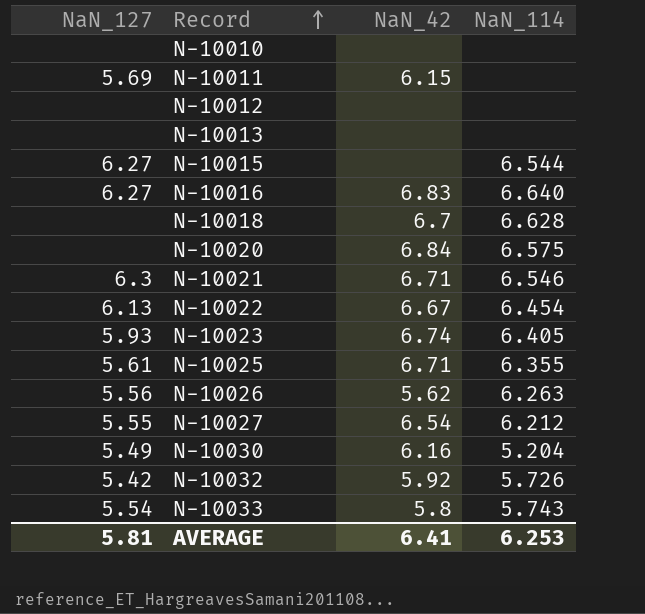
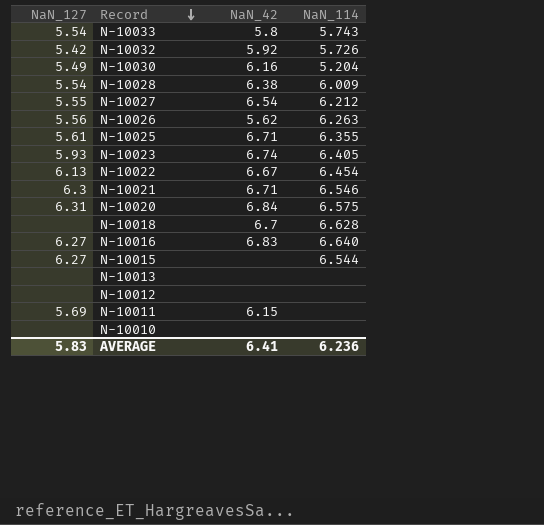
row order: Record ascending -> Record descending
row N-10028: none -> 5.54 | 6.38 | 6.009
N-10020 | NaN_127: none -> 6.31
AVERAGE | NaN_127: 5.81 -> 5.83
AVERAGE | NaN_114: 6.253 -> 6.236

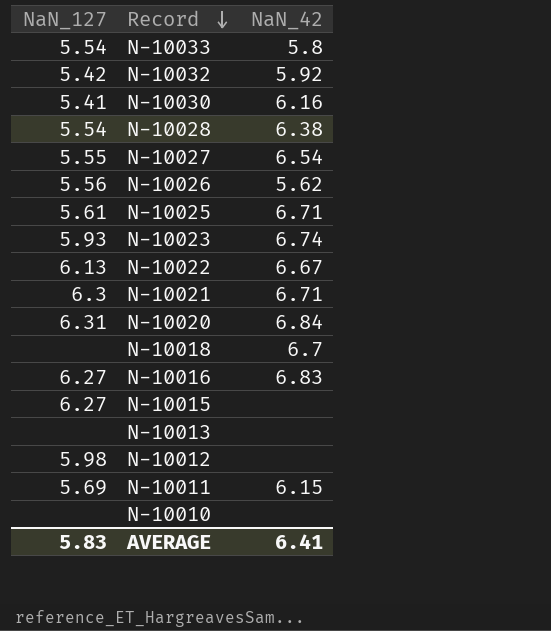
column NaN_114 | position: 4 -> none
N-10030 | NaN_127: 5.49 -> 5.41
N-10012 | NaN_127: none -> 5.98

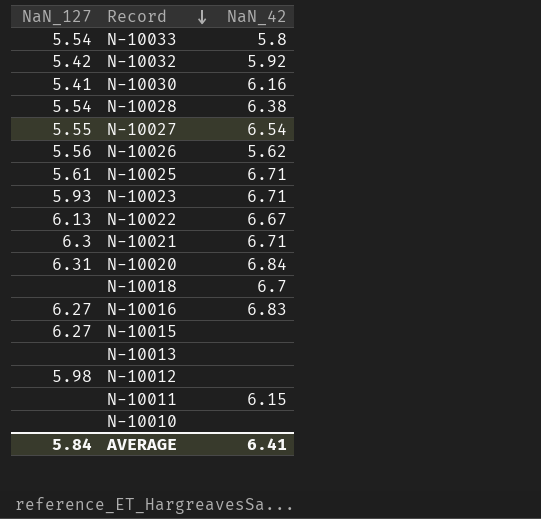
N-10023 | NaN_42: 6.74 -> 6.71
N-10011 | NaN_127: 5.69 -> none
AVERAGE | NaN_127: 5.83 -> 5.84

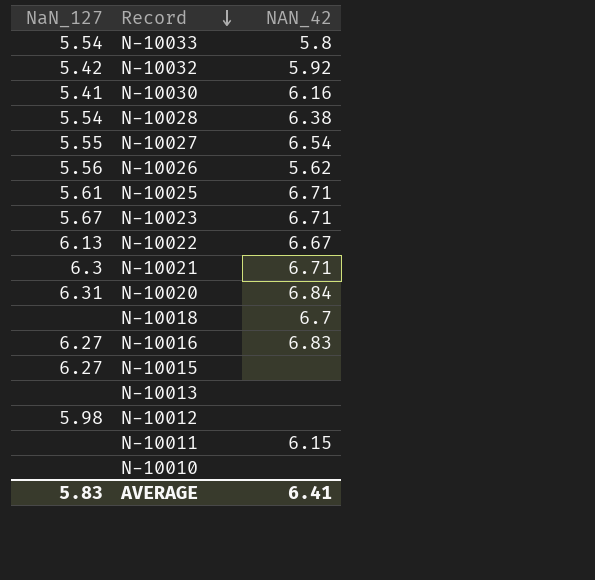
column name: NaN_42 -> NAN_42
N-10023 | NaN_127: 5.93 -> 5.67
AVERAGE | NaN_127: 5.84 -> 5.83

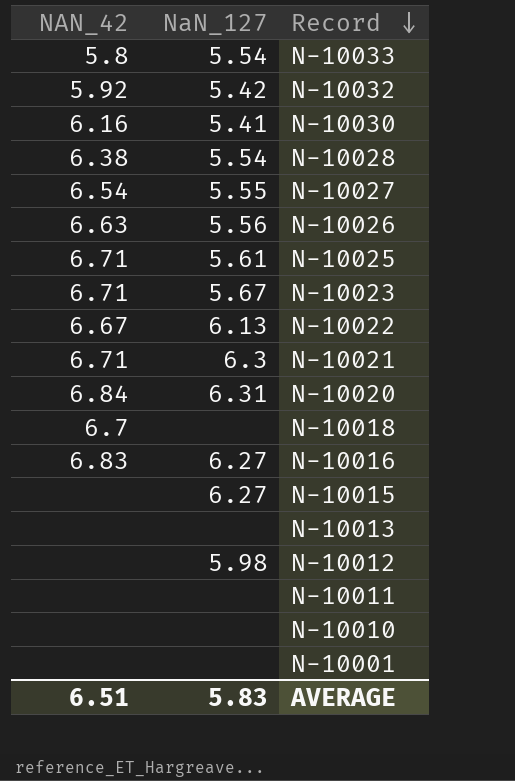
column NAN_42 | position: 3 -> 1
N-10026 | NAN_42: 5.62 -> 6.63
N-10011 | NAN_42: 6.15 -> none
row N-10001: none -> none | none
AVERAGE | NAN_42: 6.41 -> 6.51

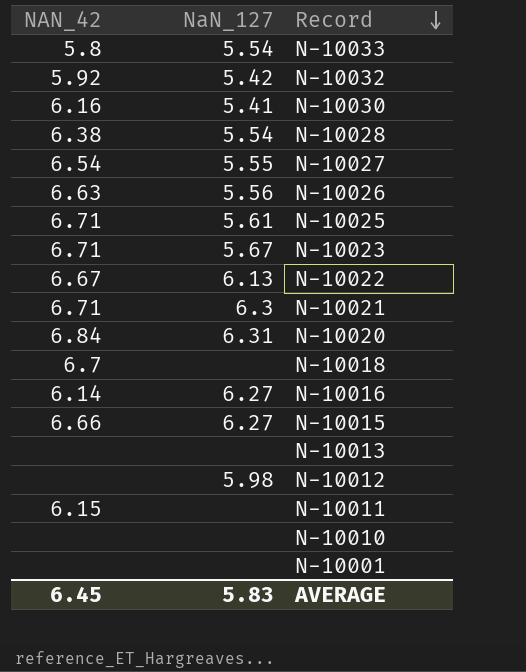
N-10016 | NAN_42: 6.83 -> 6.14
N-10015 | NAN_42: none -> 6.66
N-10011 | NAN_42: none -> 6.15
AVERAGE | NAN_42: 6.51 -> 6.45

